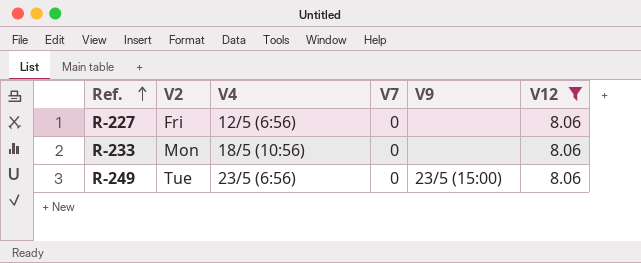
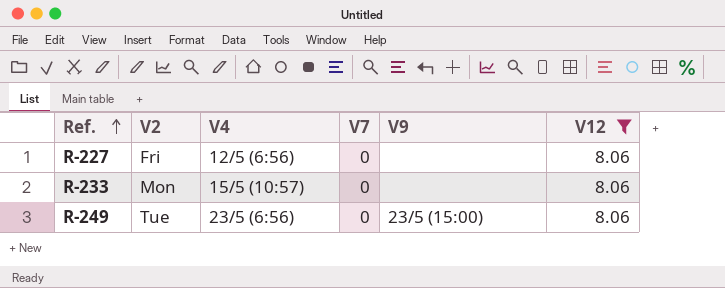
R-233 | V4: 18/5 (10:56) -> 15/5 (10:57)

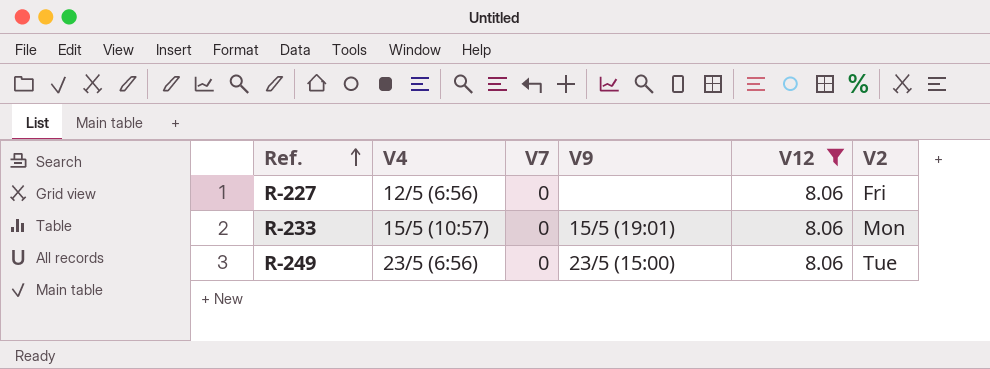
column V2 | position: 2 -> 6
R-233 | V9: none -> 15/5 (19:01)

